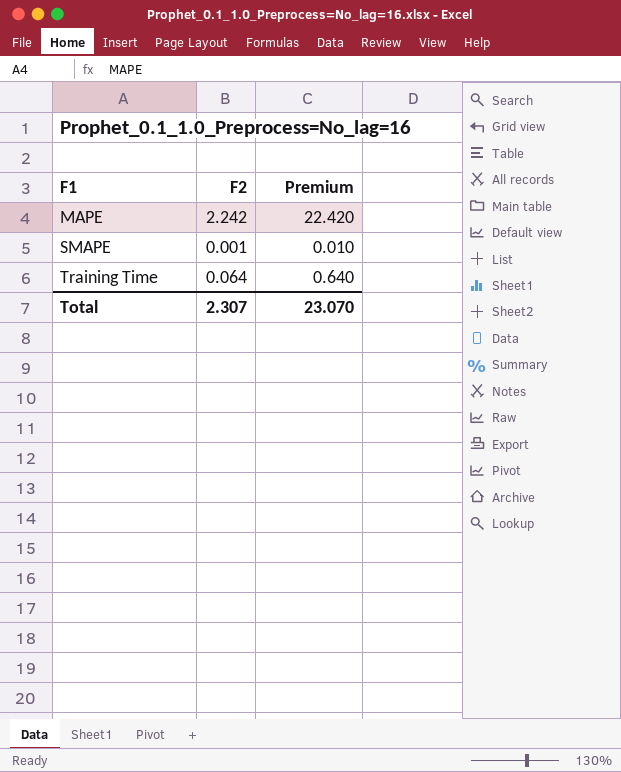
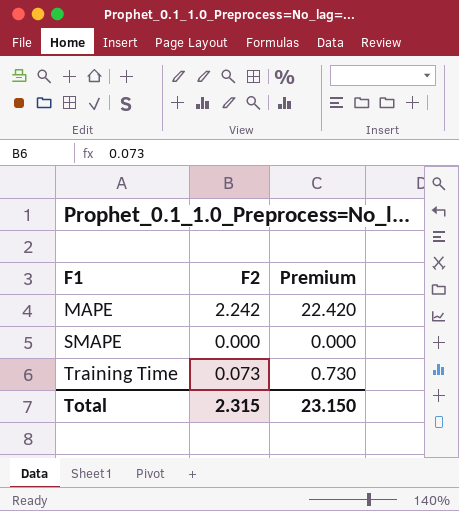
SMAPE | F2: 0.001 -> 0.000
SMAPE | Premium: 0.010 -> 0.000
Training Time | F2: 0.064 -> 0.073
Training Time | Premium: 0.640 -> 0.730
Total | F2: 2.307 -> 2.315
Total | Premium: 23.070 -> 23.150

